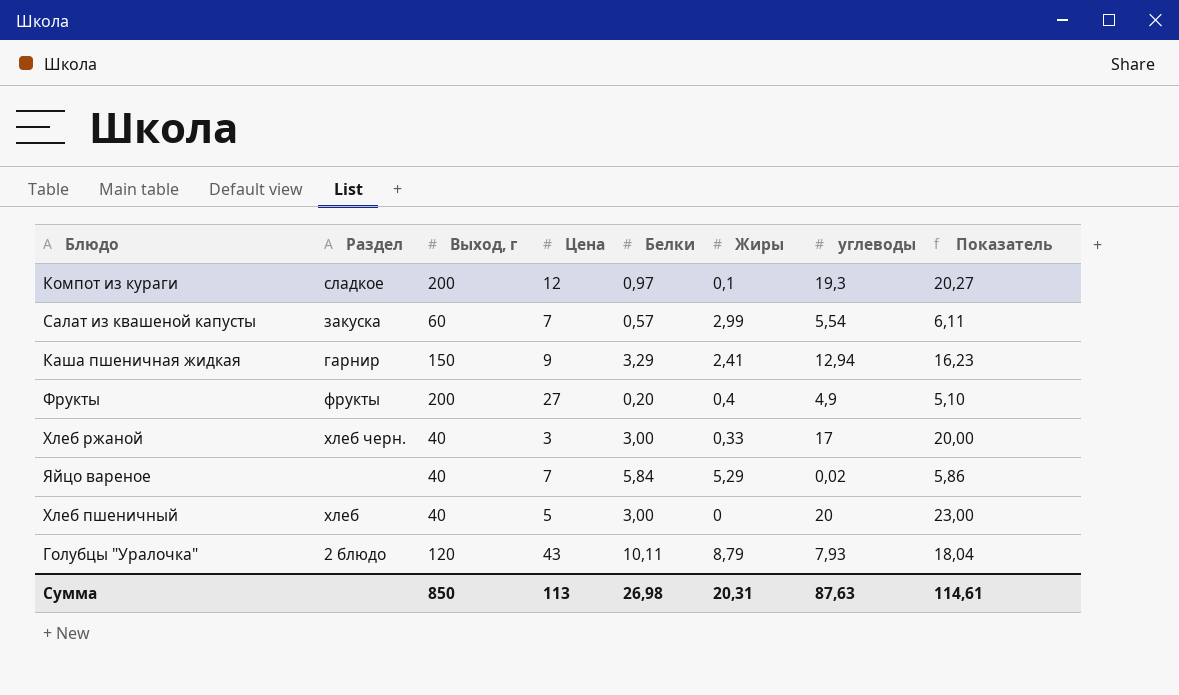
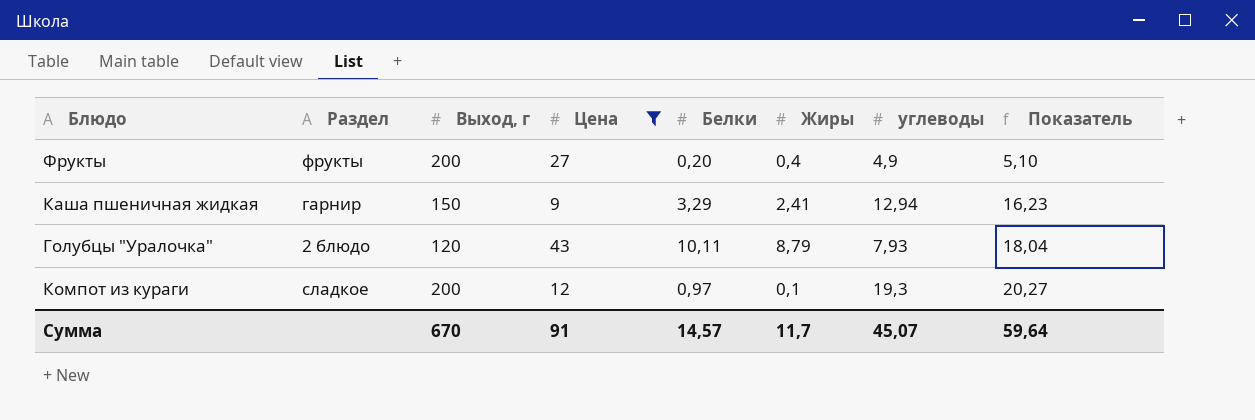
filter: none -> Цена >= 9
row order: none -> Показатель ascending
Сумма | Выход, г: 850 -> 670
Сумма | Цена: 113 -> 91
Сумма | Белки: 26,98 -> 14,57
Сумма | Жиры: 20,31 -> 11,7
Сумма | углеводы: 87,63 -> 45,07
Сумма | Показатель: 114,61 -> 59,64

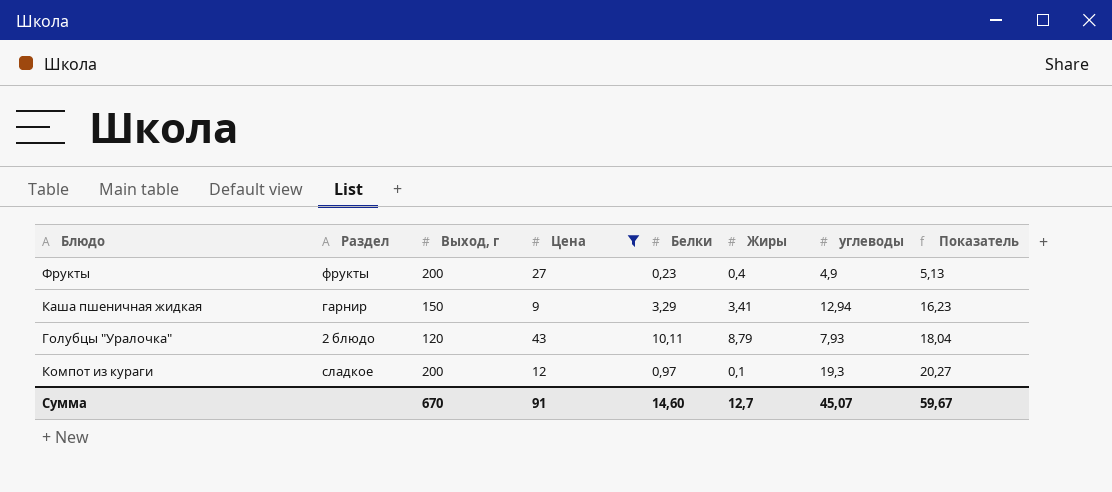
Фрукты | Белки: 0,20 -> 0,23
Фрукты | Показатель: 5,10 -> 5,13
Каша пшеничная жидкая | Жиры: 2,41 -> 3,41
Сумма | Белки: 14,57 -> 14,60
Сумма | Жиры: 11,7 -> 12,7
Сумма | Показатель: 59,64 -> 59,67

